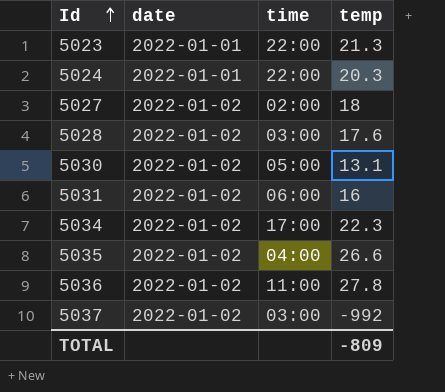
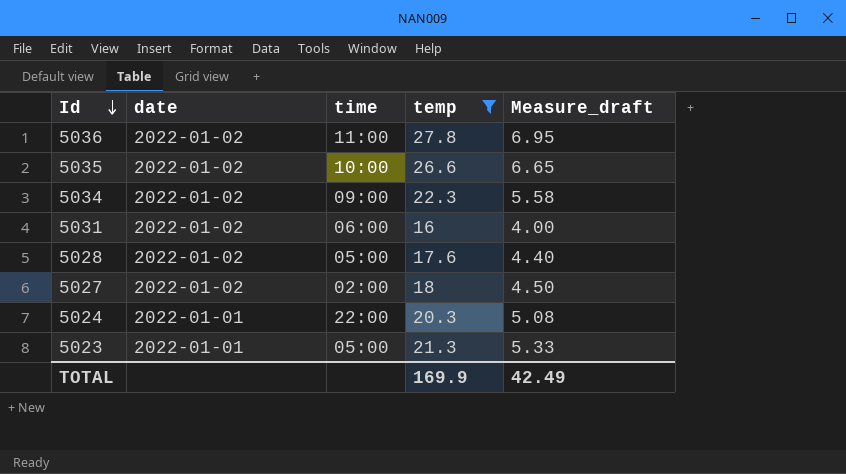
filter: none -> temp >= 16
row order: Id ascending -> Id descending
column Measure_draft | formula: none -> [temp] * 0.25
5035 | time: 04:00 -> 10:00
5034 | time: 17:00 -> 09:00
5028 | time: 03:00 -> 05:00
5023 | time: 22:00 -> 05:00
TOTAL | temp: -809 -> 169.9

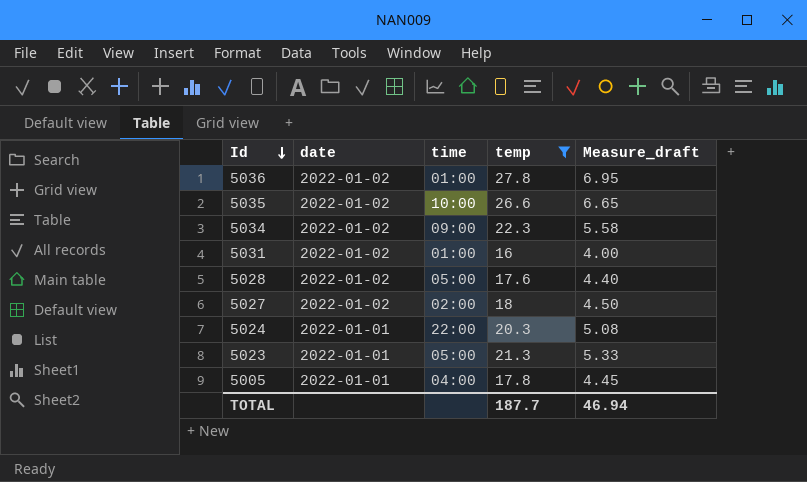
5036 | time: 11:00 -> 01:00
5031 | time: 06:00 -> 01:00
row 5005: none -> 2022-01-01 | 04:00 | 17.8 | 4.45
TOTAL | temp: 169.9 -> 187.7
TOTAL | Measure_draft: 42.49 -> 46.94

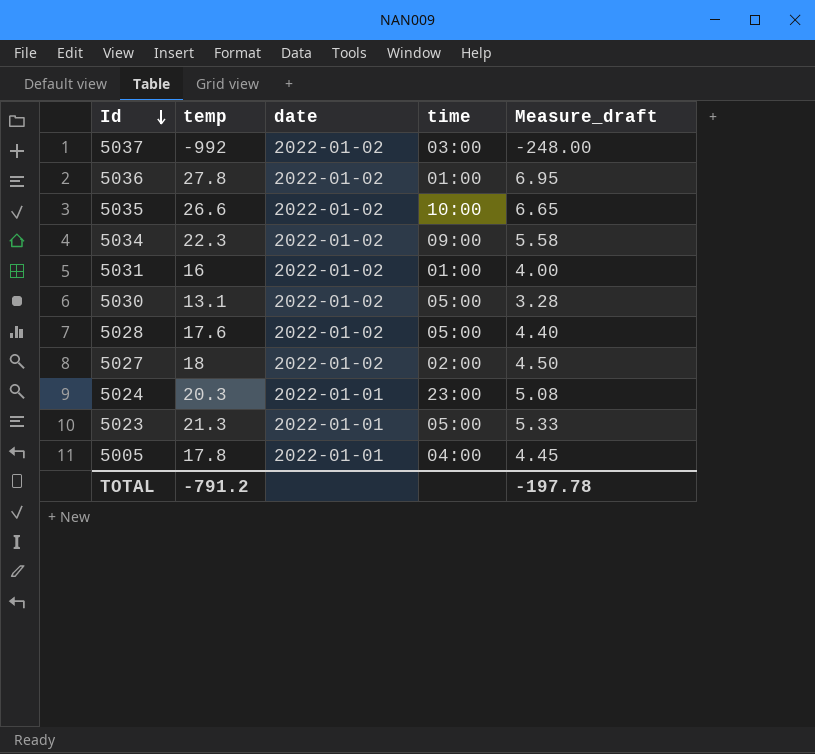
filter: temp >= 16 -> none
column temp | position: 4 -> 2
5024 | time: 22:00 -> 23:00
TOTAL | temp: 187.7 -> -791.2
TOTAL | Measure_draft: 46.94 -> -197.78

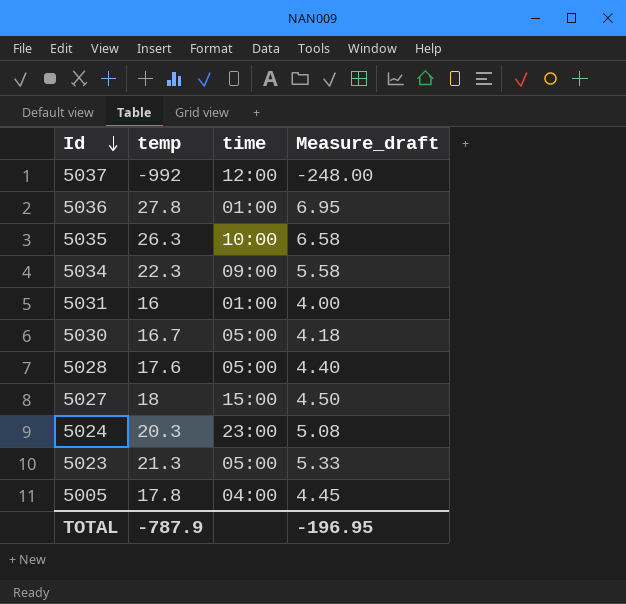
column date | position: 3 -> none
5037 | time: 03:00 -> 12:00
5035 | temp: 26.6 -> 26.3
5035 | Measure_draft: 6.65 -> 6.58
5030 | temp: 13.1 -> 16.7
5030 | Measure_draft: 3.28 -> 4.18
5027 | time: 02:00 -> 15:00
TOTAL | temp: -791.2 -> -787.9
TOTAL | Measure_draft: -197.78 -> -196.95

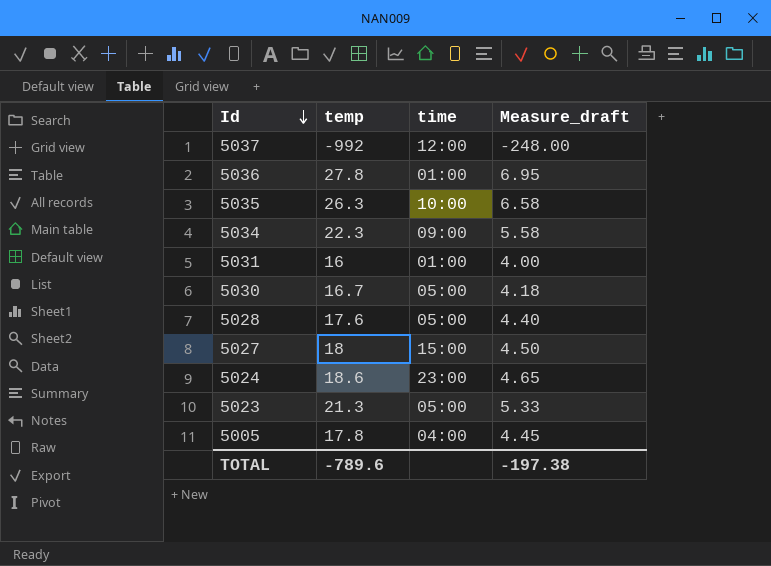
5024 | temp: 20.3 -> 18.6
5024 | Measure_draft: 5.08 -> 4.65
TOTAL | temp: -787.9 -> -789.6
TOTAL | Measure_draft: -196.95 -> -197.38

